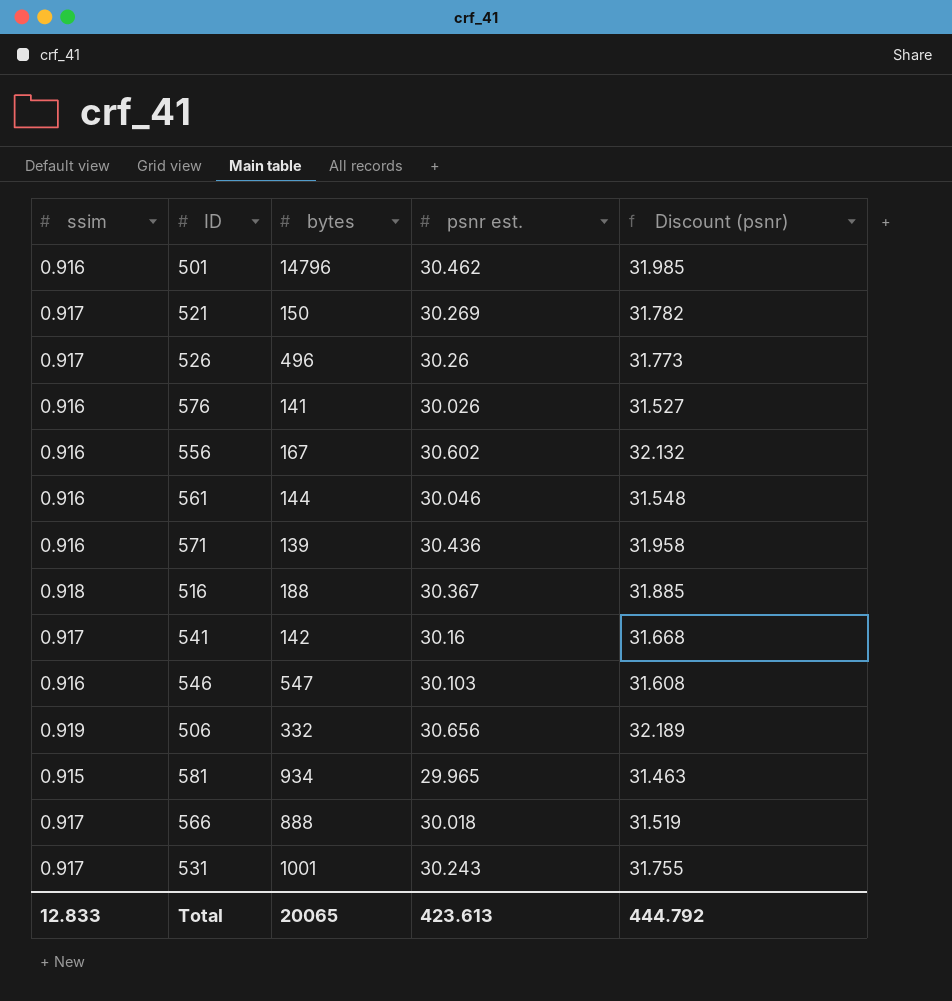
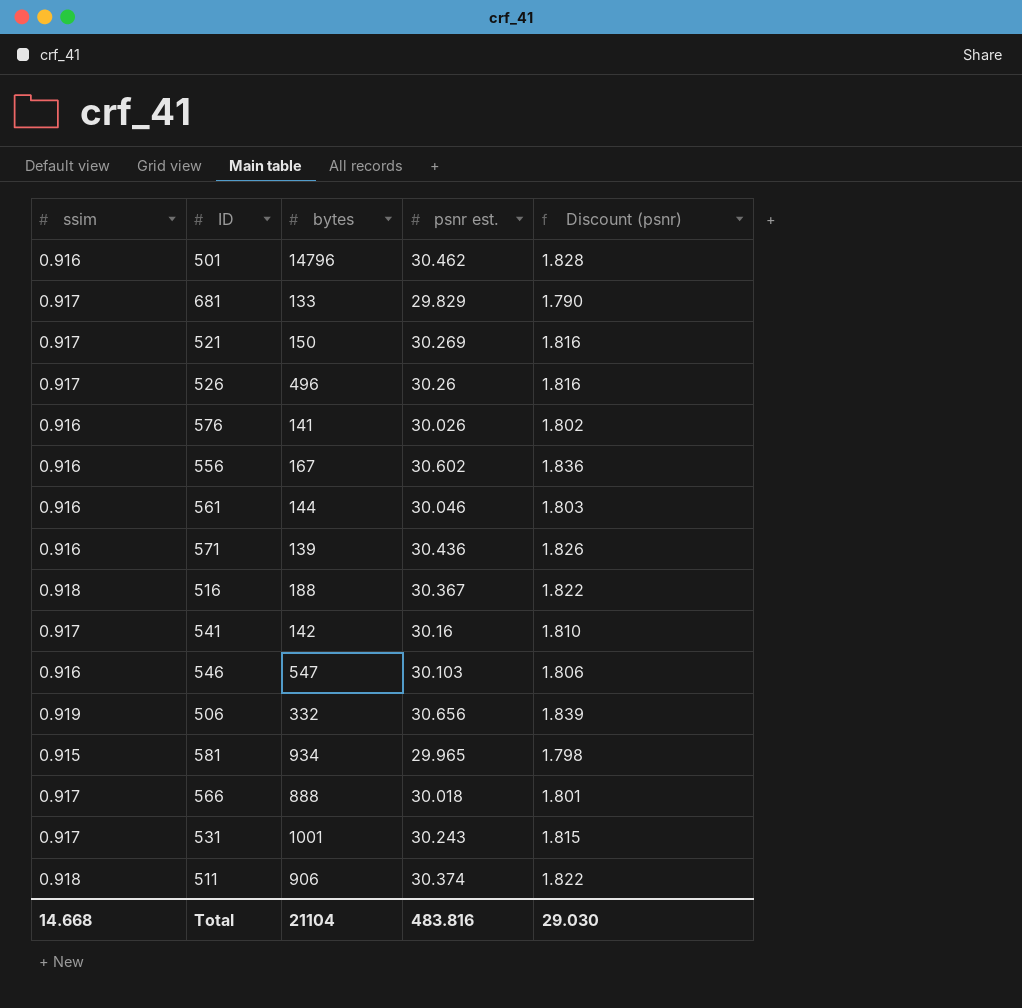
column Discount (psnr) | formula: [psnr est.] * 1.05 -> [psnr est.] * 0.06
row 681: none -> 0.917 | 133 | 29.829 | 1.790
row 511: none -> 0.918 | 906 | 30.374 | 1.822
Total | ssim: 12.833 -> 14.668
Total | bytes: 20065 -> 21104
Total | psnr est.: 423.613 -> 483.816
Total | Discount (psnr): 444.792 -> 29.030

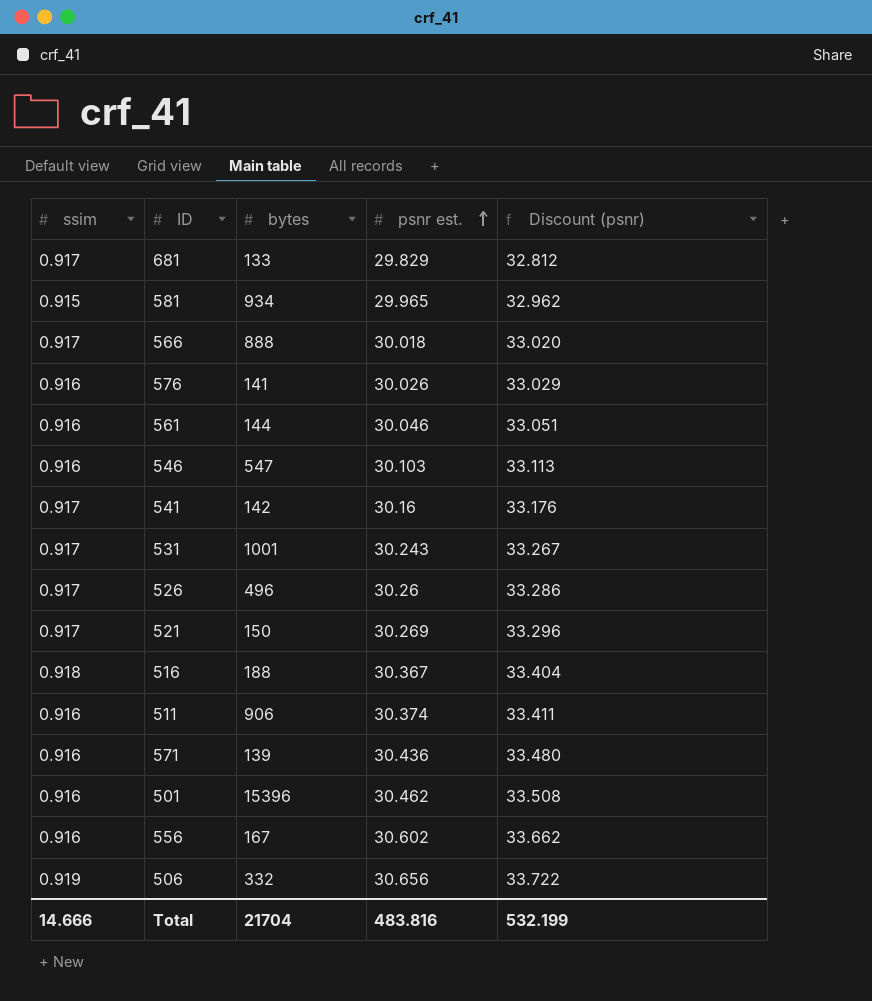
row order: none -> psnr est. ascending
column Discount (psnr) | formula: [psnr est.] * 0.06 -> [psnr est.] * 1.1
511 | ssim: 0.918 -> 0.916
501 | bytes: 14796 -> 15396
Total | ssim: 14.668 -> 14.666
Total | bytes: 21104 -> 21704
Total | Discount (psnr): 29.030 -> 532.199

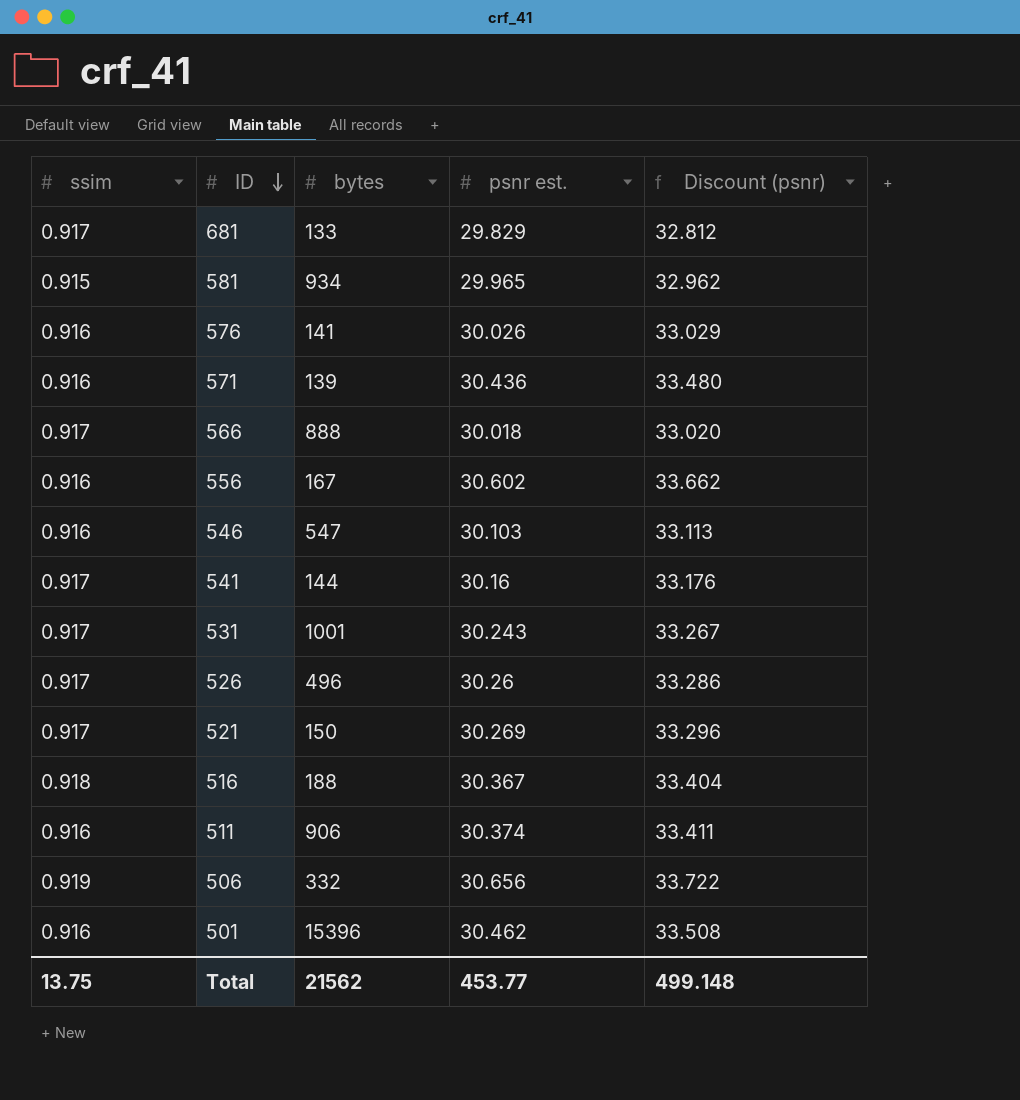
row order: psnr est. ascending -> ID descending
row 561: 0.916 | 144 | 30.046 | 33.051 -> none
541 | bytes: 142 -> 144
Total | ssim: 14.666 -> 13.75
Total | bytes: 21704 -> 21562
Total | psnr est.: 483.816 -> 453.77
Total | Discount (psnr): 532.199 -> 499.148

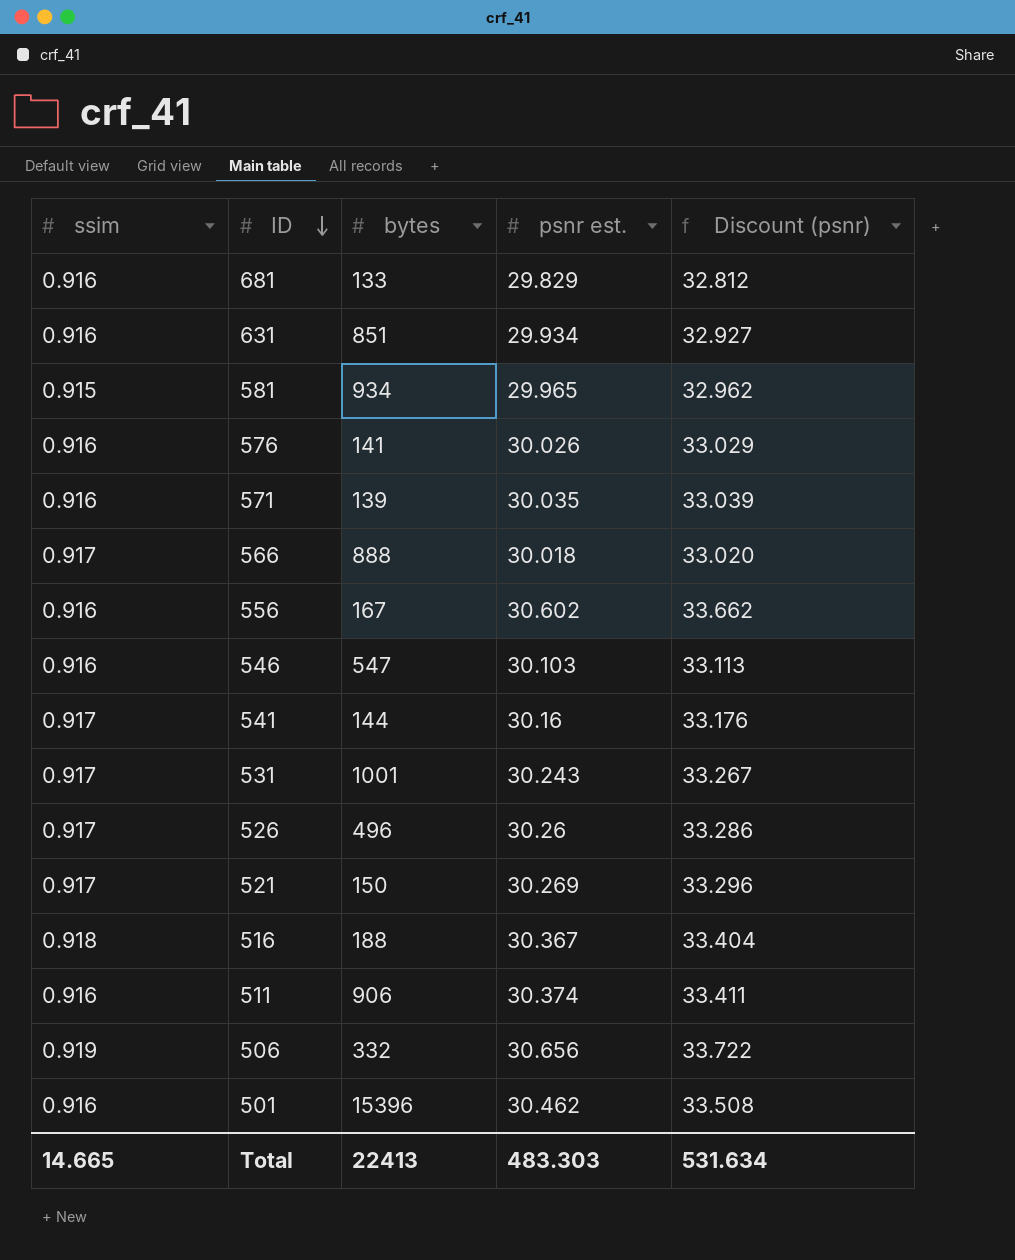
681 | ssim: 0.917 -> 0.916
row 631: none -> 0.916 | 851 | 29.934 | 32.927
571 | psnr est.: 30.436 -> 30.035
571 | Discount (psnr): 33.480 -> 33.039
Total | ssim: 13.75 -> 14.665
Total | bytes: 21562 -> 22413
Total | psnr est.: 453.77 -> 483.303
Total | Discount (psnr): 499.148 -> 531.634

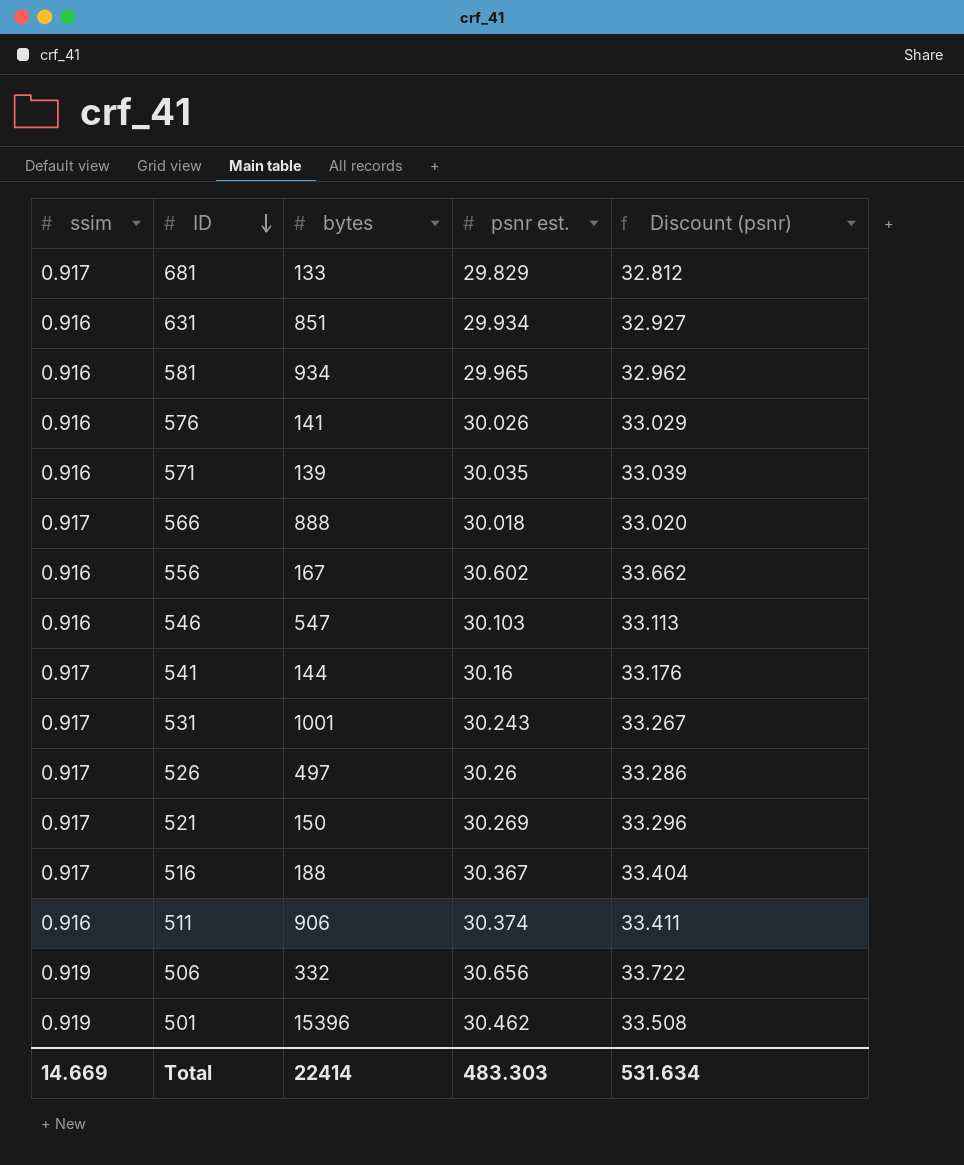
681 | ssim: 0.916 -> 0.917
581 | ssim: 0.915 -> 0.916
526 | bytes: 496 -> 497
516 | ssim: 0.918 -> 0.917
501 | ssim: 0.916 -> 0.919
Total | ssim: 14.665 -> 14.669
Total | bytes: 22413 -> 22414

